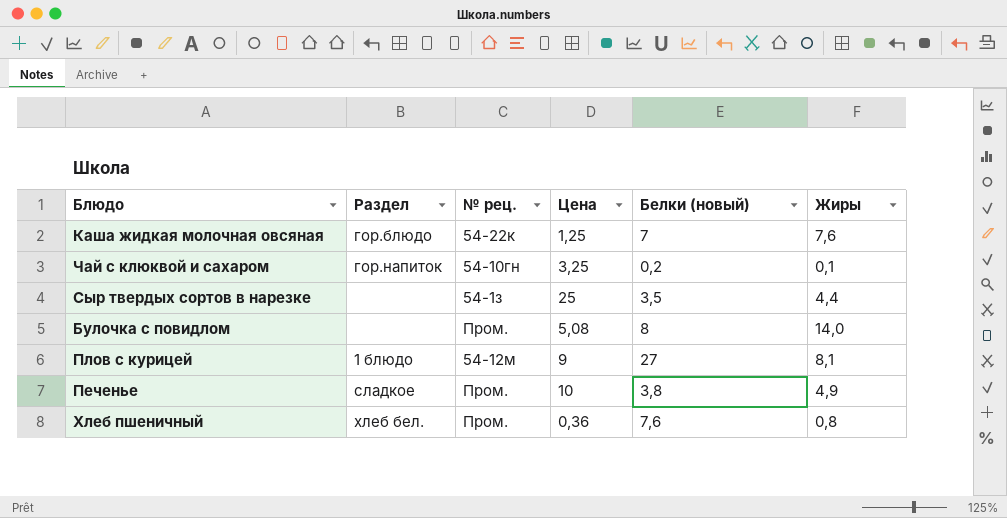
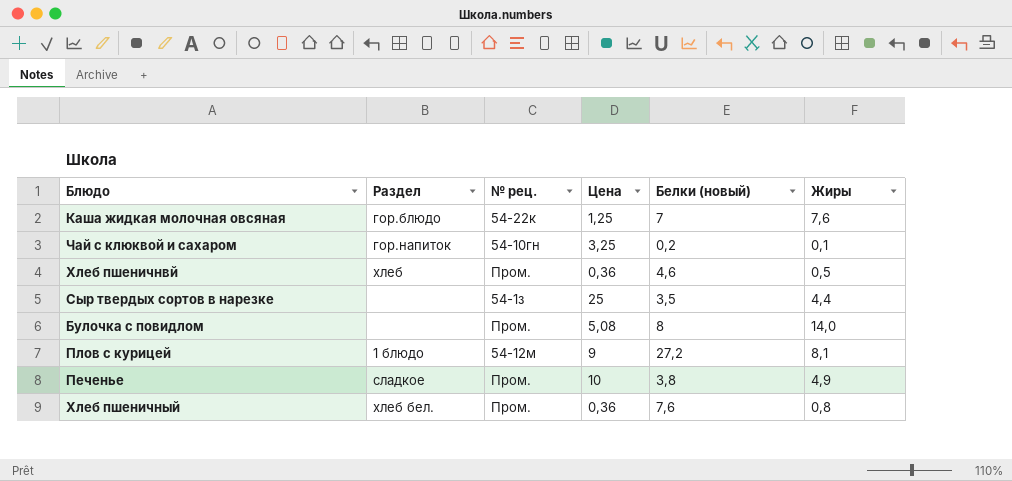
row Хлеб пшеничнвй: none -> хлеб | Пром. | 0,36 | 4,6 | 0,5
Плов с курицей | Белки (новый): 27 -> 27,2

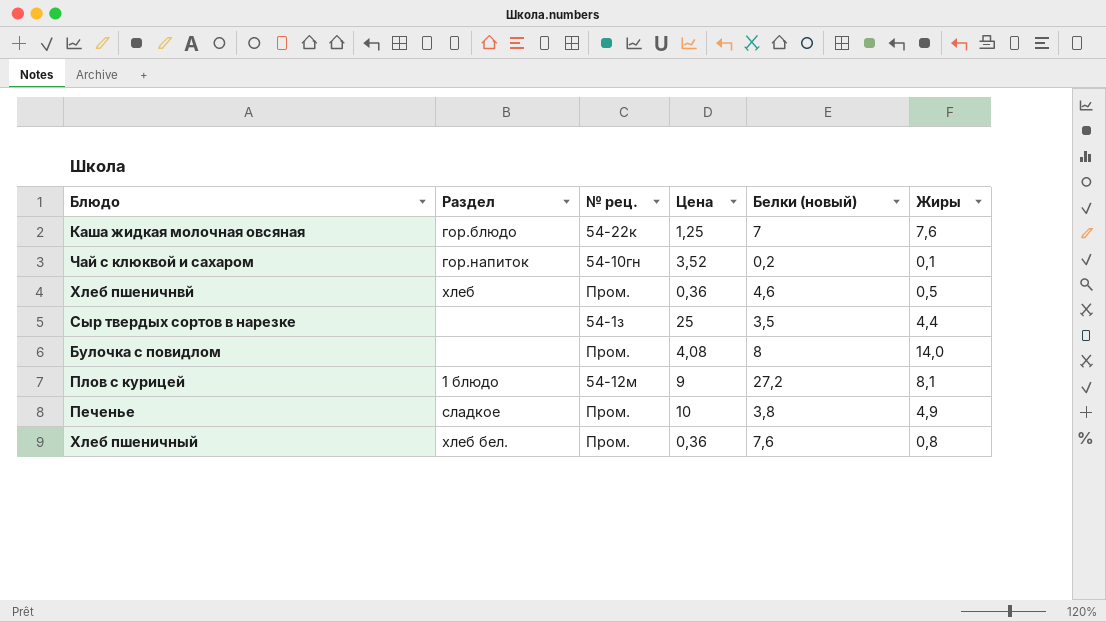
Чай с клюквой и сахаром | Цена: 3,25 -> 3,52
Булочка с повидлом | Цена: 5,08 -> 4,08

